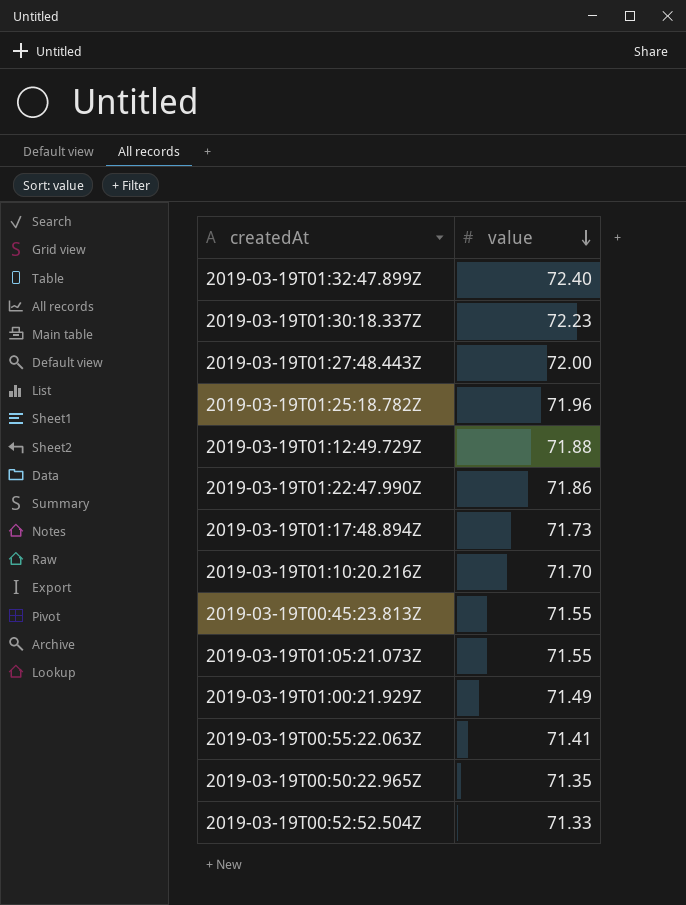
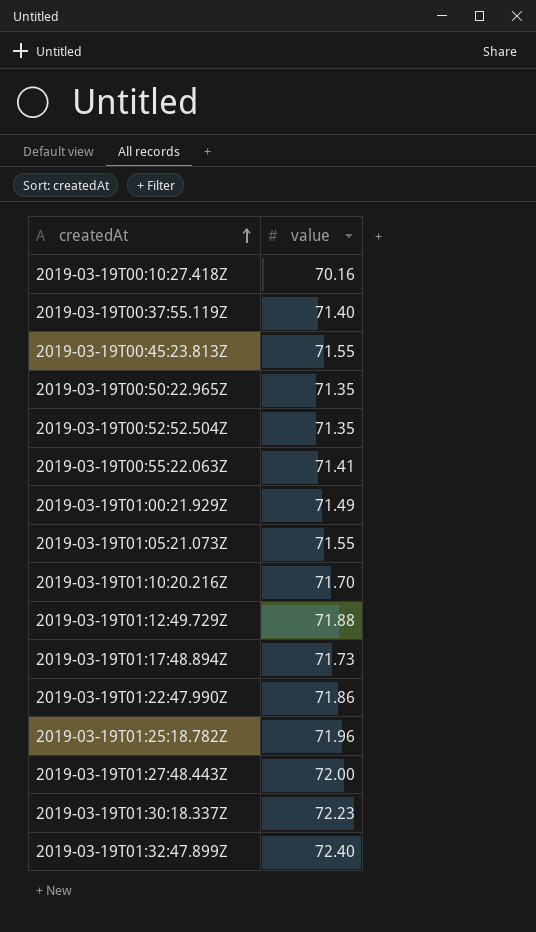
row order: value descending -> createdAt ascending
row 2019-03-19T00:10:27.418Z: none -> 70.16
row 2019-03-19T00:37:55.119Z: none -> 71.40
2019-03-19T00:52:52.504Z | value: 71.33 -> 71.35

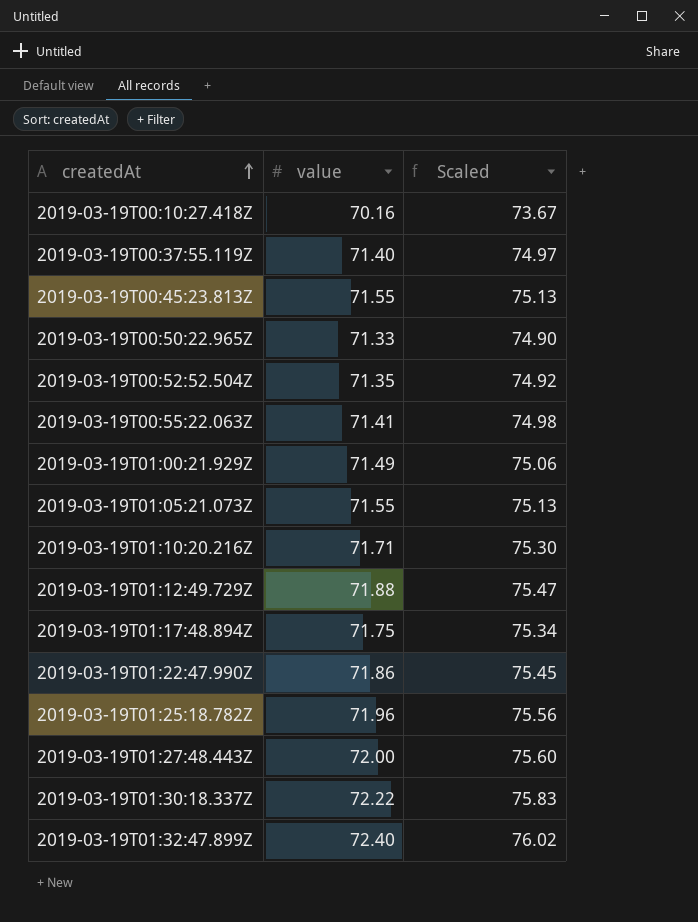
column Scaled | formula: none -> [value] * 1.05
2019-03-19T00:50:22.965Z | value: 71.35 -> 71.33
2019-03-19T01:10:20.216Z | value: 71.70 -> 71.71
2019-03-19T01:17:48.894Z | value: 71.73 -> 71.75
2019-03-19T01:30:18.337Z | value: 72.23 -> 72.22

